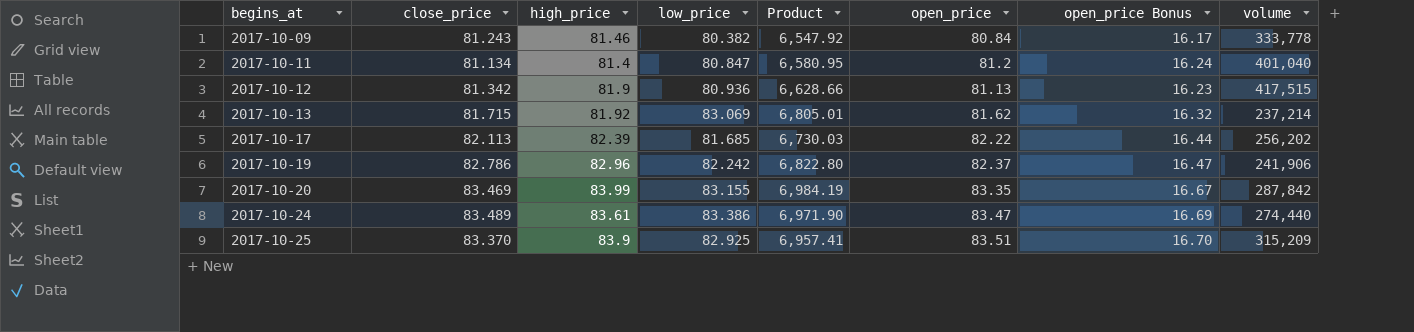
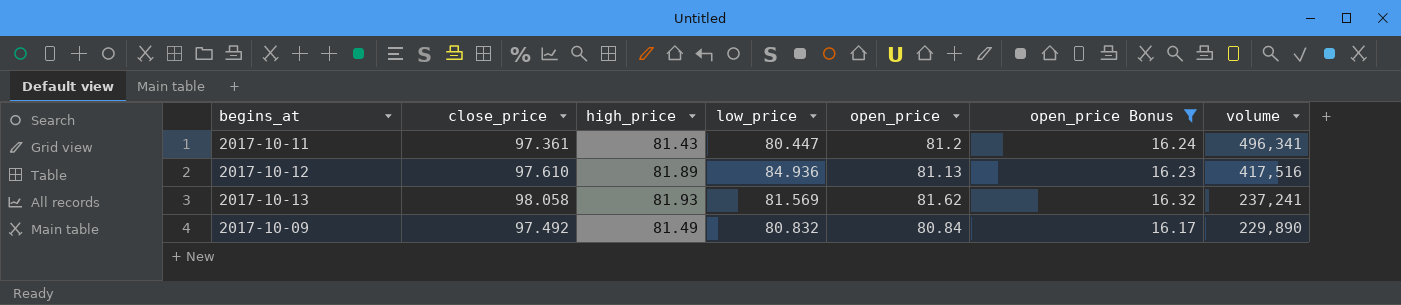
filter: none -> open_price Bonus <= 16.32
row order: begins_at ascending -> volume descending
column Product | formula: [high_price] * [low_price] -> none
2017-10-11 | close_price: 81.134 -> 97.361
2017-10-11 | high_price: 81.4 -> 81.43
2017-10-11 | low_price: 80.847 -> 80.447
2017-10-11 | volume: 401,040 -> 496,341
2017-10-12 | close_price: 81.342 -> 97.610
2017-10-12 | high_price: 81.9 -> 81.89
2017-10-12 | low_price: 80.936 -> 84.936
2017-10-12 | volume: 417,515 -> 417,516
2017-10-13 | close_price: 81.715 -> 98.058
2017-10-13 | high_price: 81.92 -> 81.93
2017-10-13 | low_price: 83.069 -> 81.569
2017-10-13 | volume: 237,214 -> 237,241
2017-10-09 | close_price: 81.243 -> 97.492
2017-10-09 | high_price: 81.46 -> 81.49
2017-10-09 | low_price: 80.382 -> 80.832
2017-10-09 | volume: 333,778 -> 229,890

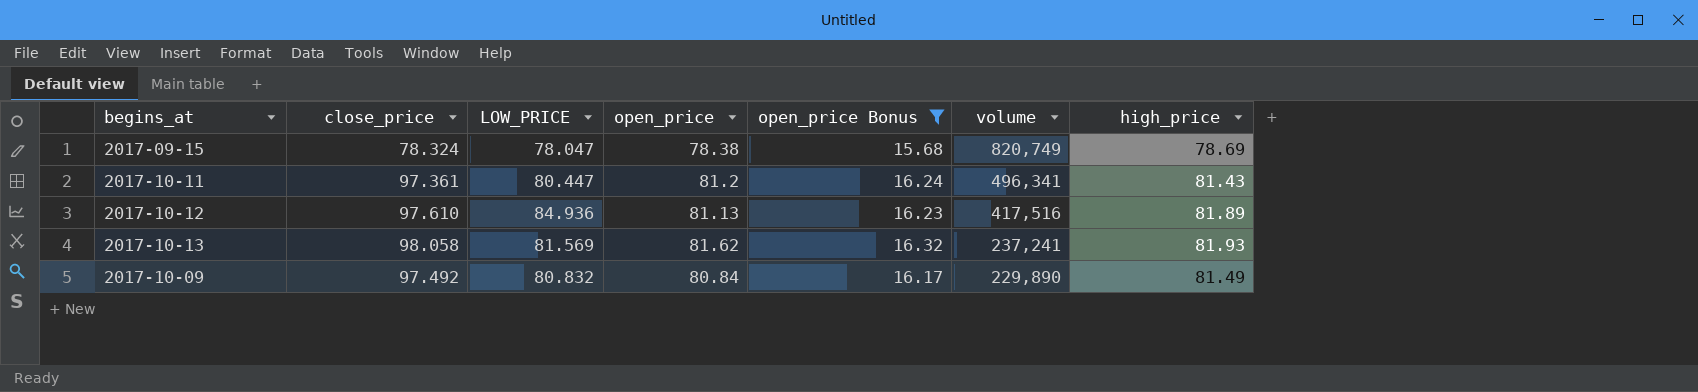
column name: low_price -> LOW_PRICE
column high_price | position: 3 -> 7
row 2017-09-15: none -> 78.324 | 78.047 | 78.38 | 15.68 | 820,749 | 78.69

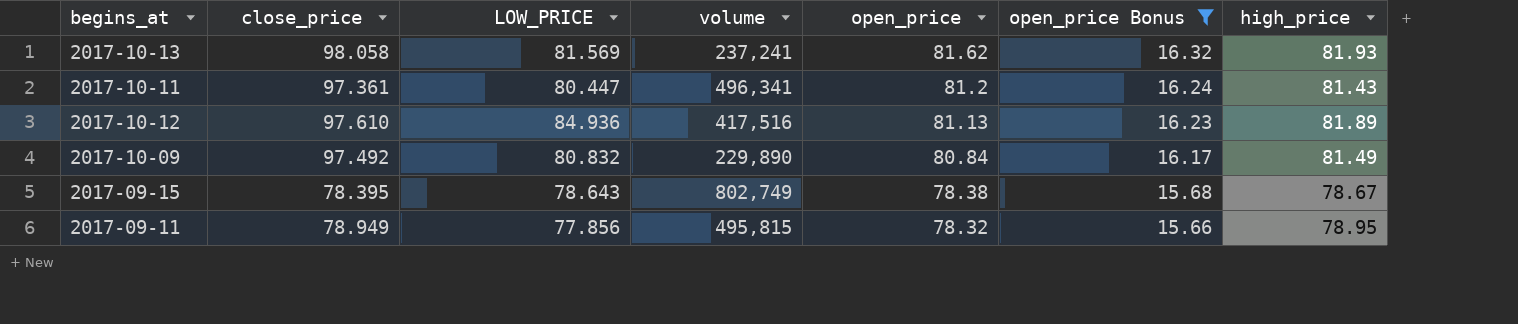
row order: volume descending -> open_price descending
column volume | position: 6 -> 4
2017-09-15 | close_price: 78.324 -> 78.395
2017-09-15 | LOW_PRICE: 78.047 -> 78.643
2017-09-15 | volume: 820,749 -> 802,749
2017-09-15 | high_price: 78.69 -> 78.67
row 2017-09-11: none -> 78.949 | 77.856 | 495,815 | 78.32 | 15.66 | 78.95

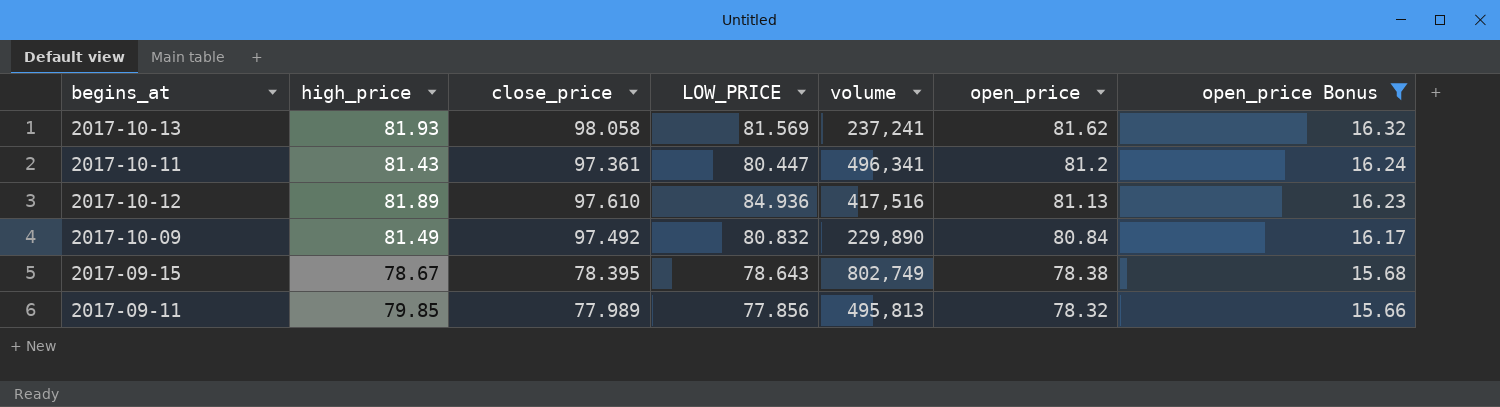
column high_price | position: 7 -> 2
2017-09-11 | high_price: 78.95 -> 79.85
2017-09-11 | close_price: 78.949 -> 77.989
2017-09-11 | volume: 495,815 -> 495,813

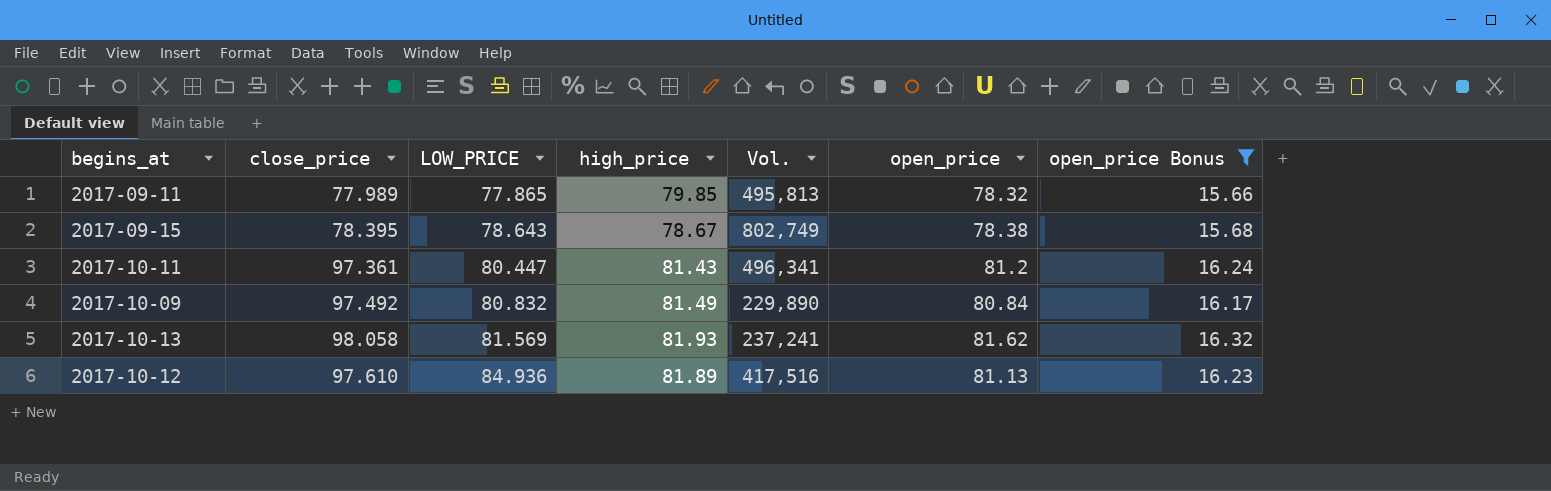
row order: open_price descending -> LOW_PRICE ascending
column high_price | position: 2 -> 4
column name: volume -> Vol.
2017-09-11 | LOW_PRICE: 77.856 -> 77.865

